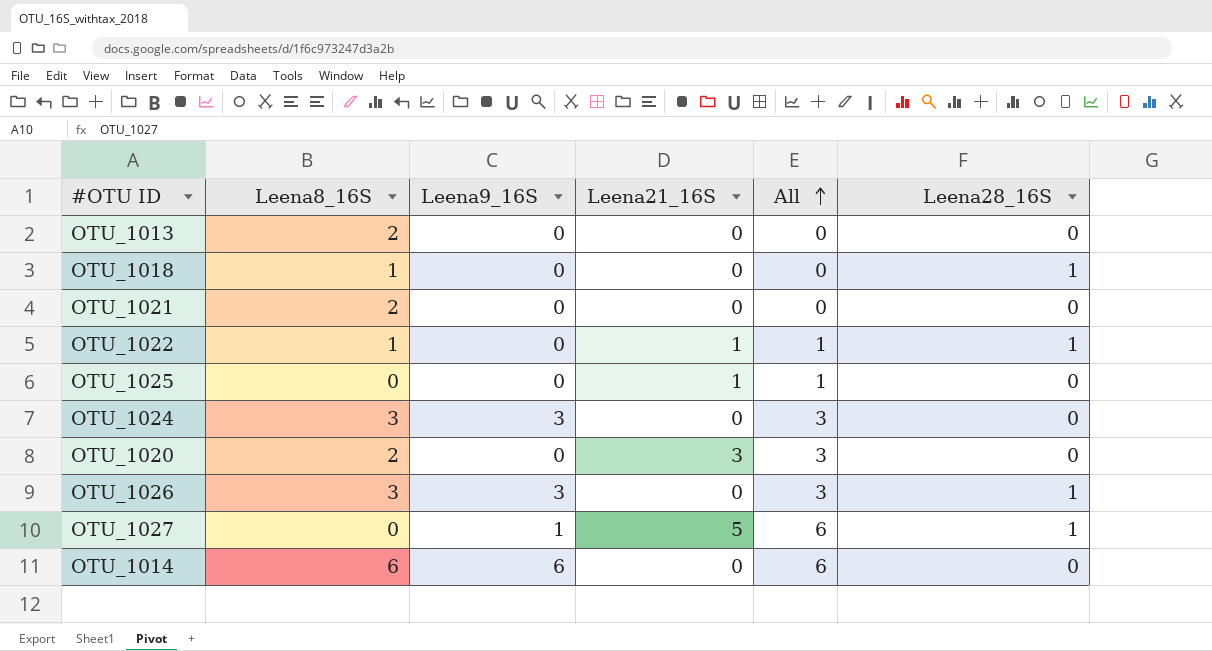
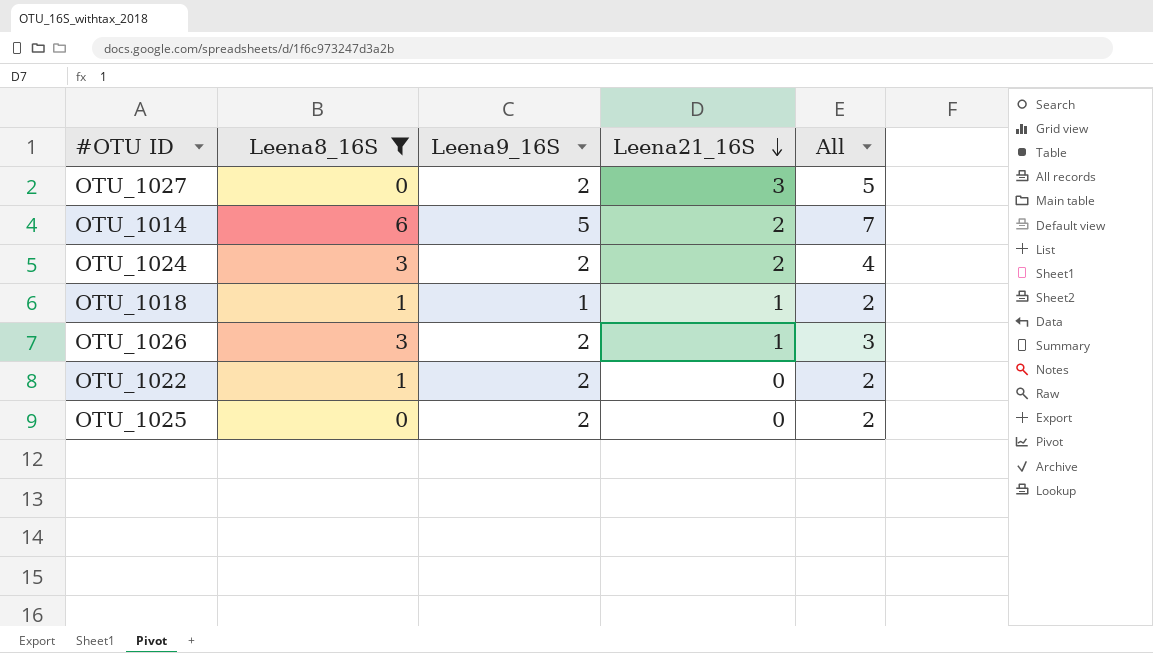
filter: none -> Leena8_16S != 2
row order: All ascending -> Leena21_16S descending
column Leena28_16S | position: 6 -> none
OTU_1027 | Leena9_16S: 1 -> 2
OTU_1027 | Leena21_16S: 5 -> 3
OTU_1027 | All: 6 -> 5
OTU_1014 | Leena9_16S: 6 -> 5
OTU_1014 | Leena21_16S: 0 -> 2
OTU_1014 | All: 6 -> 7
OTU_1024 | Leena9_16S: 3 -> 2
OTU_1024 | Leena21_16S: 0 -> 2
OTU_1024 | All: 3 -> 4
OTU_1018 | Leena9_16S: 0 -> 1
OTU_1018 | Leena21_16S: 0 -> 1
OTU_1018 | All: 0 -> 2
OTU_1026 | Leena9_16S: 3 -> 2
OTU_1026 | Leena21_16S: 0 -> 1
OTU_1022 | Leena9_16S: 0 -> 2
OTU_1022 | Leena21_16S: 1 -> 0
OTU_1022 | All: 1 -> 2
OTU_1025 | Leena9_16S: 0 -> 2
OTU_1025 | Leena21_16S: 1 -> 0
OTU_1025 | All: 1 -> 2

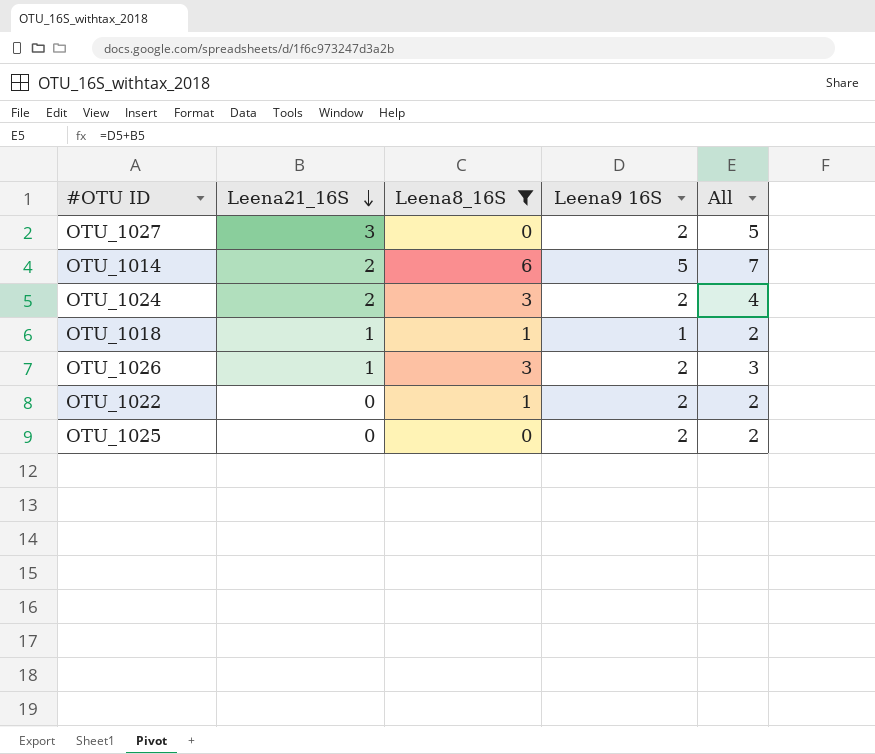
column Leena21_16S | position: 4 -> 2
column name: Leena9_16S -> Leena9 16S

